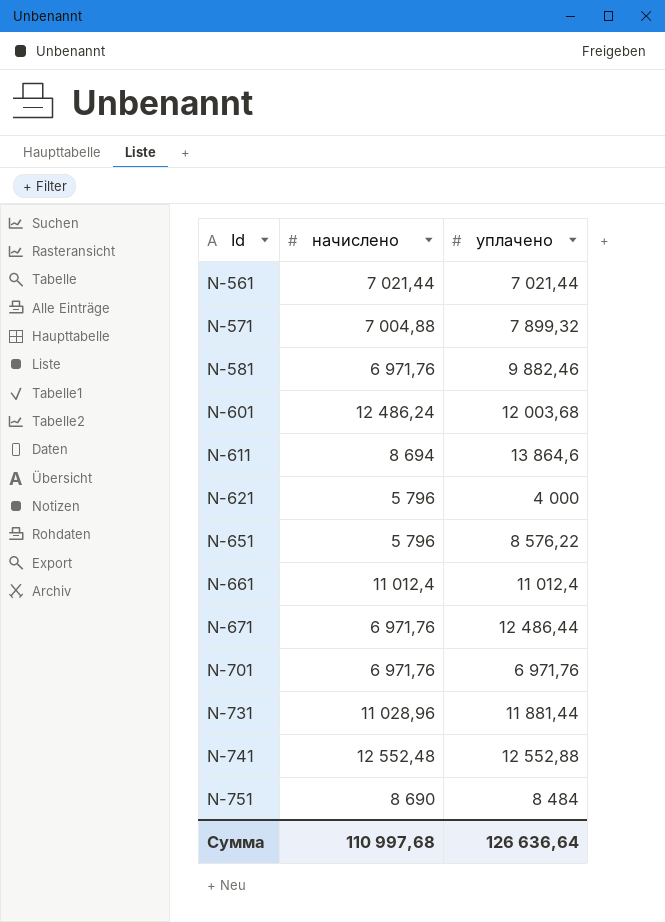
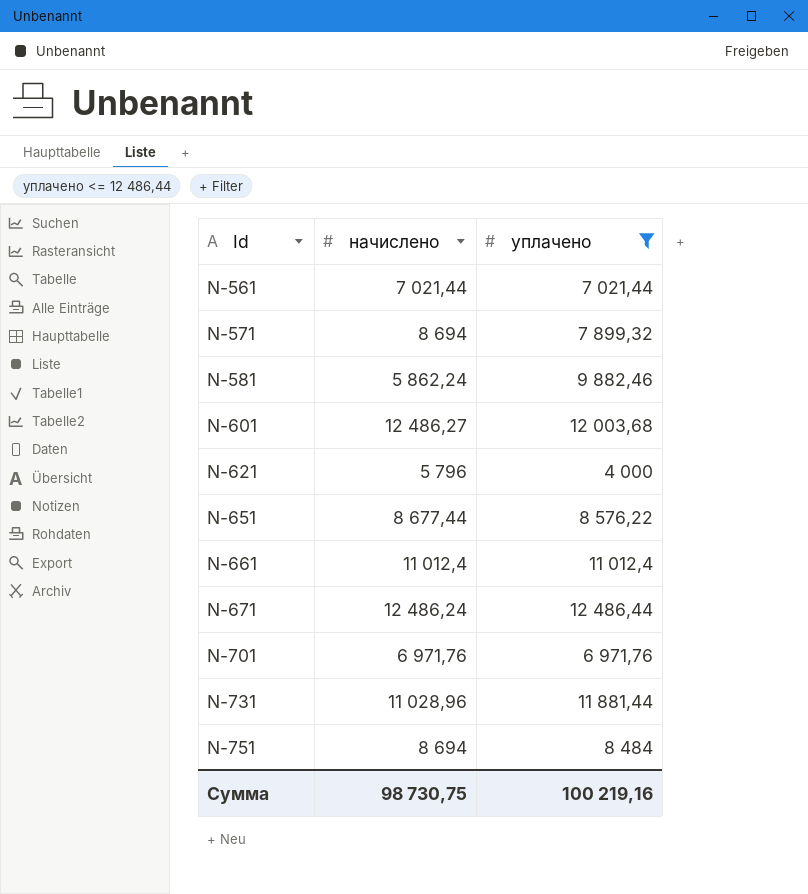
filter: none -> уплачено <= 12 486,44
N-571 | начислено: 7 004,88 -> 8 694
N-581 | начислено: 6 971,76 -> 5 862,24
N-601 | начислено: 12 486,24 -> 12 486,27
N-651 | начислено: 5 796 -> 8 677,44
N-671 | начислено: 6 971,76 -> 12 486,24
N-751 | начислено: 8 690 -> 8 694
Сумма | начислено: 110 997,68 -> 98 730,75
Сумма | уплачено: 126 636,64 -> 100 219,16

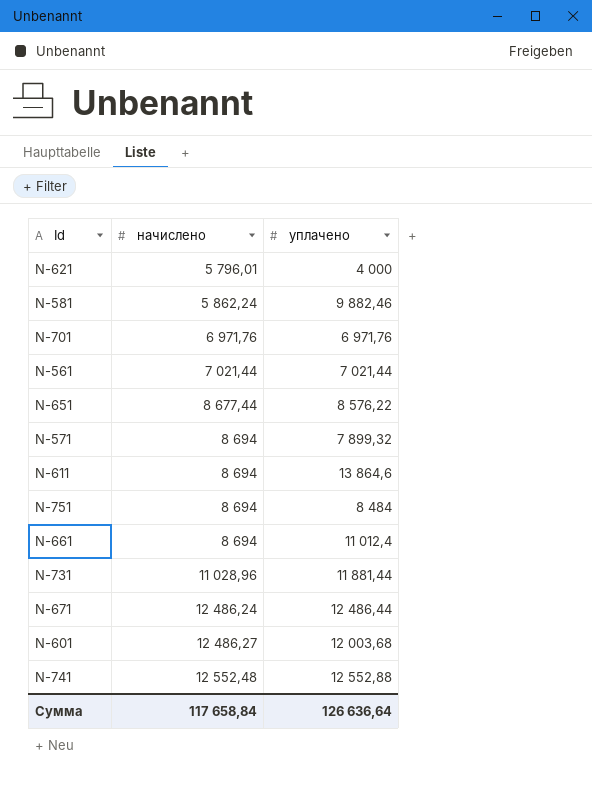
filter: уплачено <= 12 486,44 -> none
row order: Id ascending -> начислено ascending
N-621 | начислено: 5 796 -> 5 796,01
N-661 | начислено: 11 012,4 -> 8 694
Сумма | начислено: 98 730,75 -> 117 658,84
Сумма | уплачено: 100 219,16 -> 126 636,64

